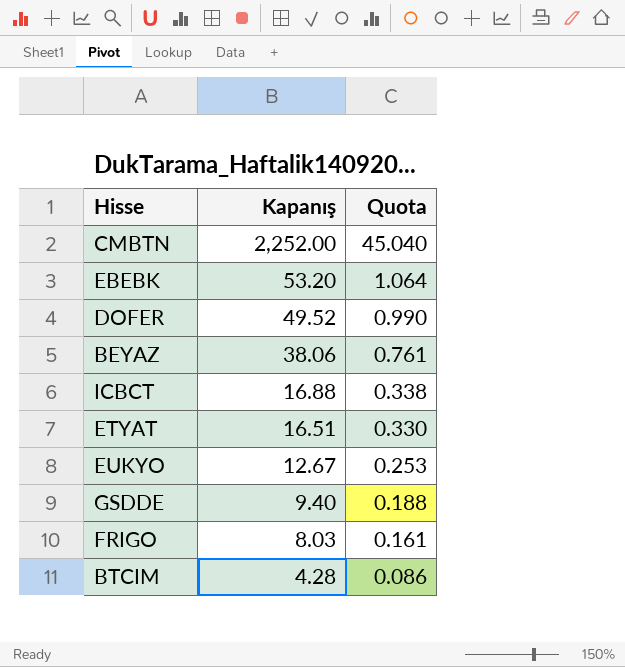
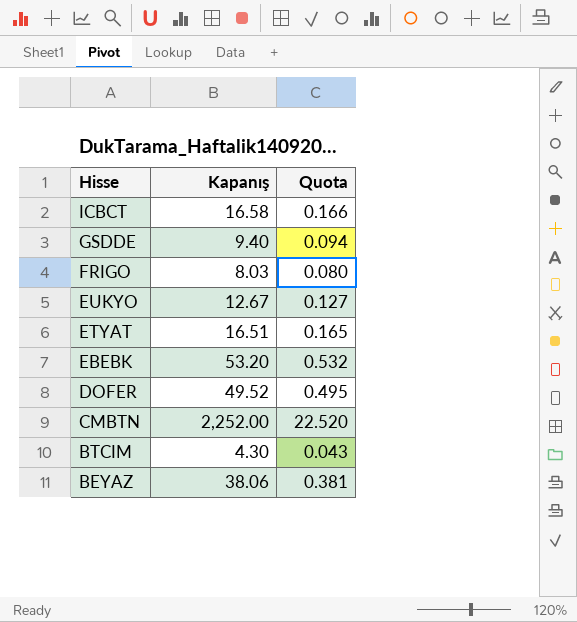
row order: Kapanış descending -> Hisse descending
column Quota | formula: [Kapanış] * 0.02 -> [Kapanış] * 0.01
ICBCT | Kapanış: 16.88 -> 16.58
BTCIM | Kapanış: 4.28 -> 4.30

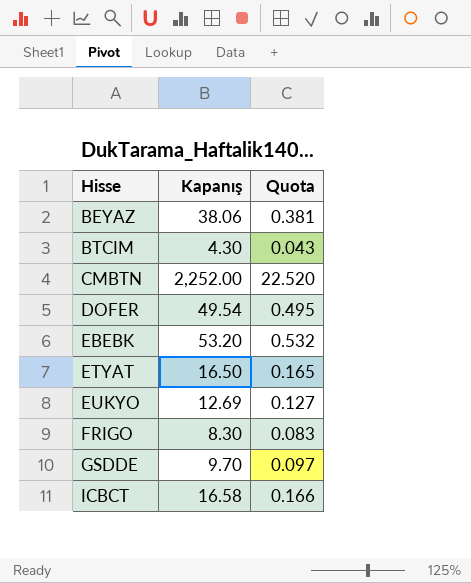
row order: Hisse descending -> Hisse ascending
DOFER | Kapanış: 49.52 -> 49.54
ETYAT | Kapanış: 16.51 -> 16.50
EUKYO | Kapanış: 12.67 -> 12.69
FRIGO | Kapanış: 8.03 -> 8.30
FRIGO | Quota: 0.080 -> 0.083
GSDDE | Kapanış: 9.40 -> 9.70
GSDDE | Quota: 0.094 -> 0.097

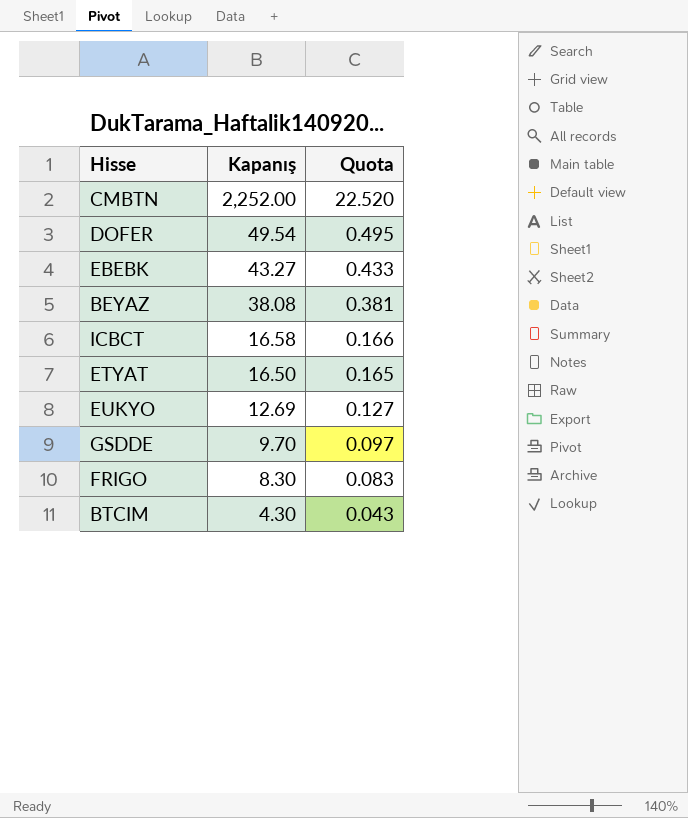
row order: Hisse ascending -> Kapanış descending
EBEBK | Kapanış: 53.20 -> 43.27
EBEBK | Quota: 0.532 -> 0.433
BEYAZ | Kapanış: 38.06 -> 38.08

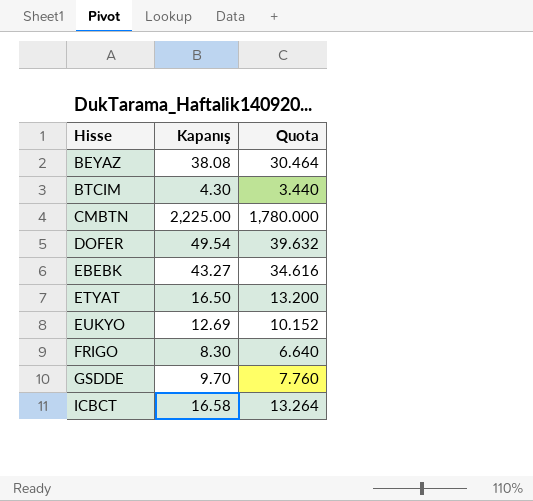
row order: Kapanış descending -> Hisse ascending
column Quota | formula: [Kapanış] * 0.01 -> [Kapanış] * 0.8
CMBTN | Kapanış: 2,252.00 -> 2,225.00

